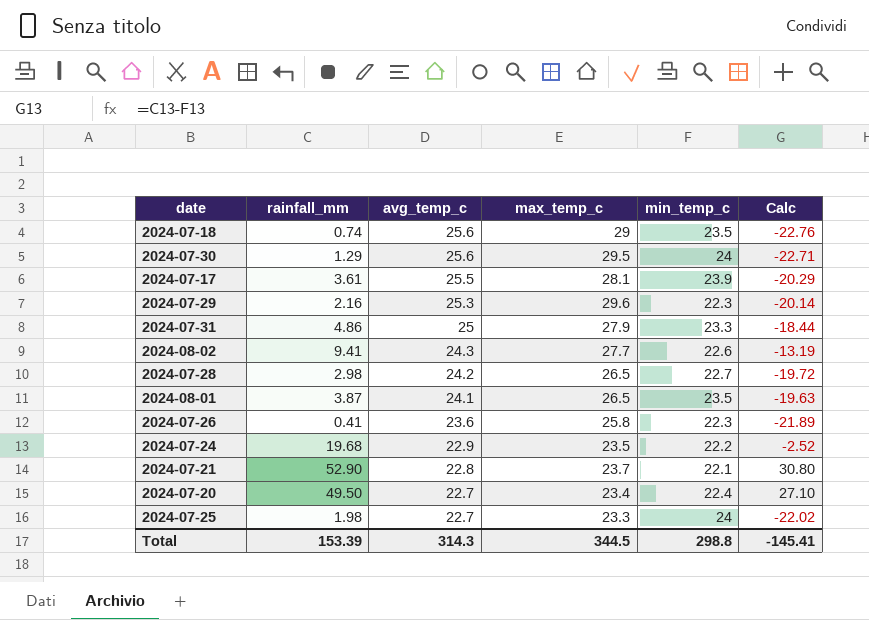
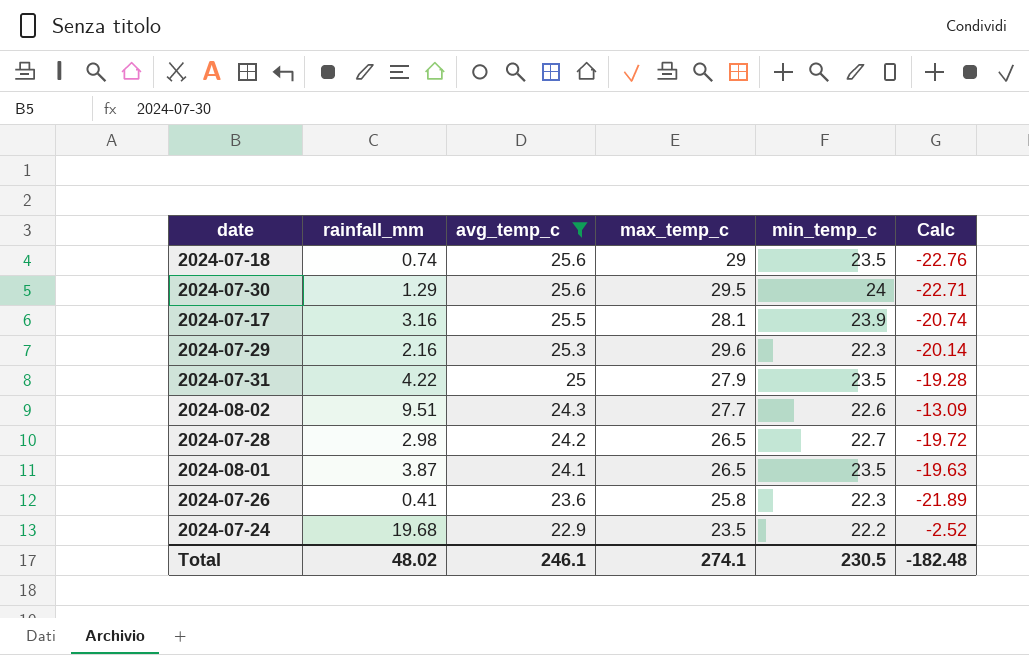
filter: none -> avg_temp_c >= 22.9
2024-07-17 | rainfall_mm: 3.61 -> 3.16
2024-07-17 | Calc: -20.29 -> -20.74
2024-07-31 | rainfall_mm: 4.86 -> 4.22
2024-07-31 | min_temp_c: 23.3 -> 23.5
2024-07-31 | Calc: -18.44 -> -19.28
2024-08-02 | rainfall_mm: 9.41 -> 9.51
2024-08-02 | Calc: -13.19 -> -13.09
Total | rainfall_mm: 153.39 -> 48.02
Total | avg_temp_c: 314.3 -> 246.1
Total | max_temp_c: 344.5 -> 274.1
Total | min_temp_c: 298.8 -> 230.5
Total | Calc: -145.41 -> -182.48

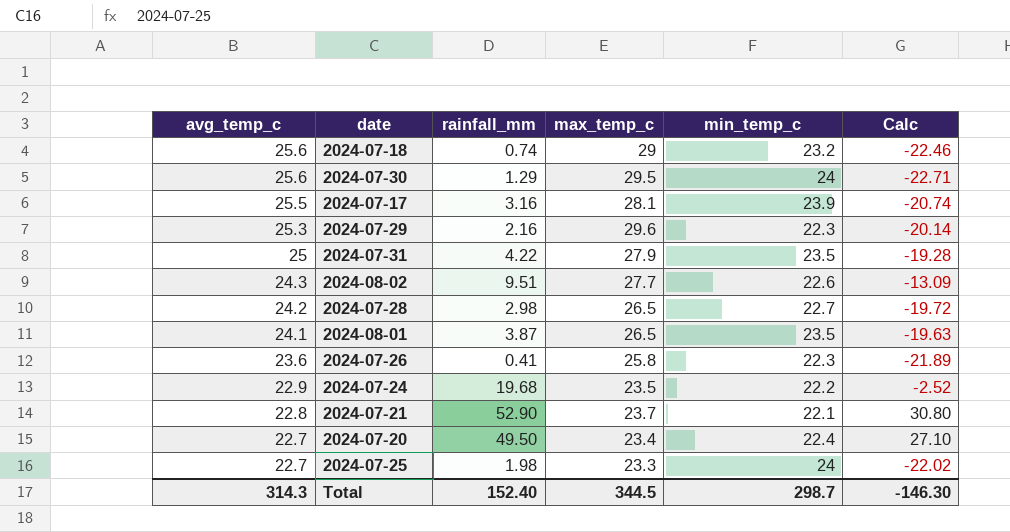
filter: avg_temp_c >= 22.9 -> none
column avg_temp_c | position: 3 -> 1
2024-07-18 | min_temp_c: 23.5 -> 23.2
2024-07-18 | Calc: -22.76 -> -22.46
Total | avg_temp_c: 246.1 -> 314.3
Total | rainfall_mm: 48.02 -> 152.40
Total | max_temp_c: 274.1 -> 344.5
Total | min_temp_c: 230.5 -> 298.7
Total | Calc: -182.48 -> -146.30

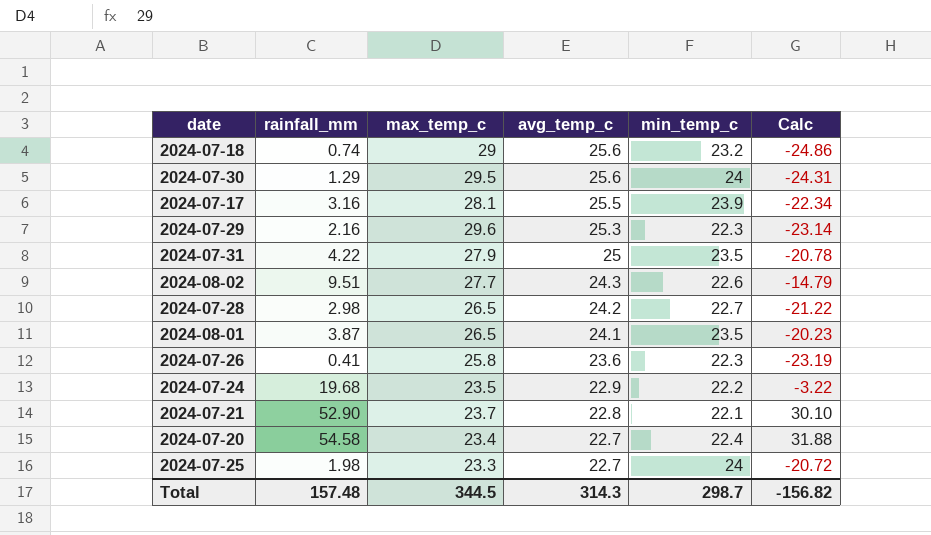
column avg_temp_c | position: 1 -> 4
column Calc | formula: [rainfall_mm] - [min_temp_c] -> [rainfall_mm] - [avg_temp_c]
2024-07-20 | rainfall_mm: 49.50 -> 54.58
Total | rainfall_mm: 152.40 -> 157.48
Total | Calc: -146.30 -> -156.82

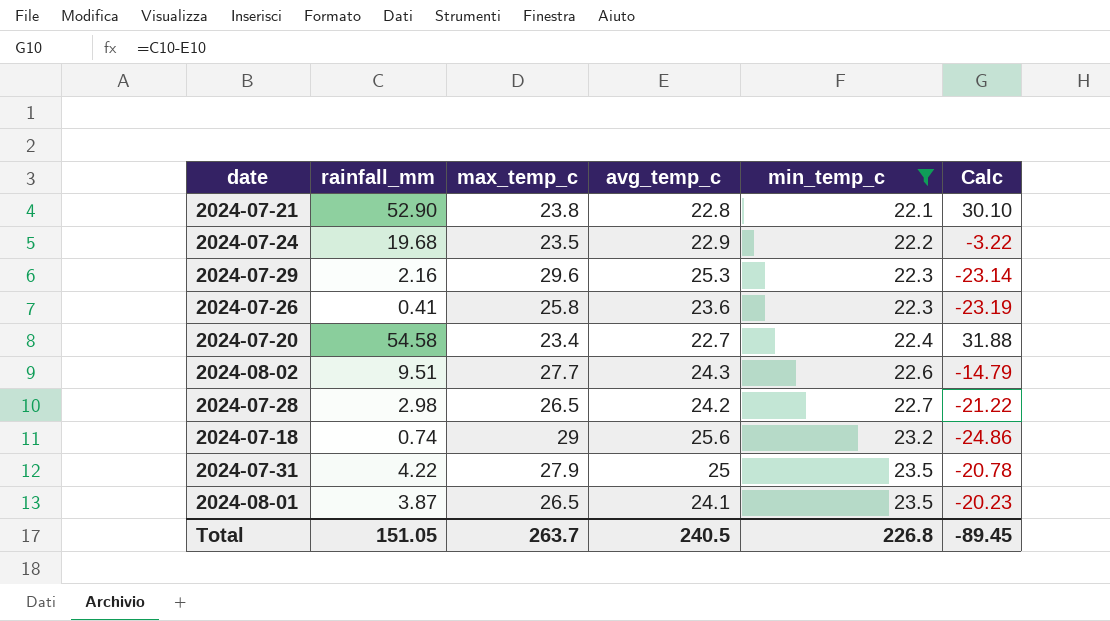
filter: none -> min_temp_c <= 23.5
row order: avg_temp_c descending -> min_temp_c ascending
2024-07-21 | max_temp_c: 23.7 -> 23.8
Total | rainfall_mm: 157.48 -> 151.05
Total | max_temp_c: 344.5 -> 263.7
Total | avg_temp_c: 314.3 -> 240.5
Total | min_temp_c: 298.7 -> 226.8
Total | Calc: -156.82 -> -89.45

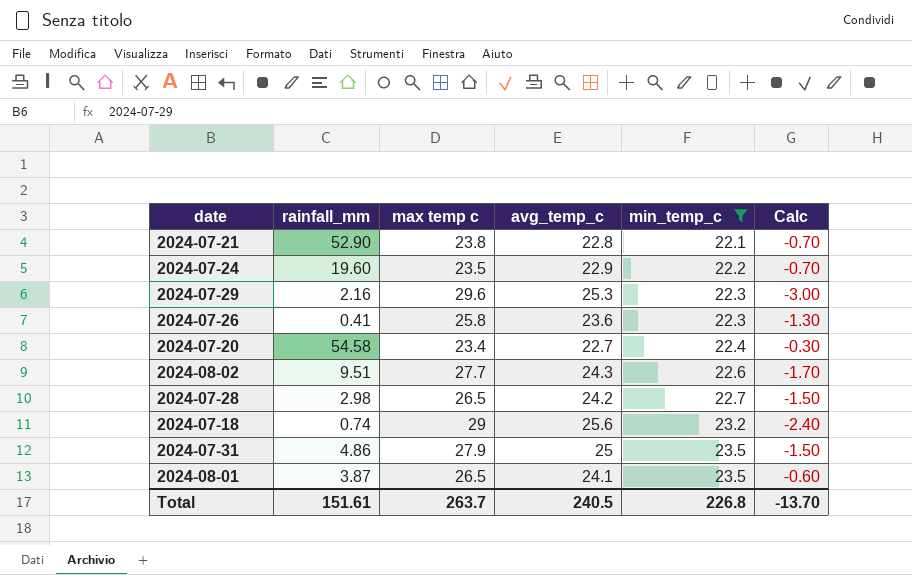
column name: max_temp_c -> max temp c
column Calc | formula: [rainfall_mm] - [avg_temp_c] -> [min_temp_c] - [avg_temp_c]
2024-07-24 | rainfall_mm: 19.68 -> 19.60
2024-07-31 | rainfall_mm: 4.22 -> 4.86
Total | rainfall_mm: 151.05 -> 151.61
Total | Calc: -89.45 -> -13.70

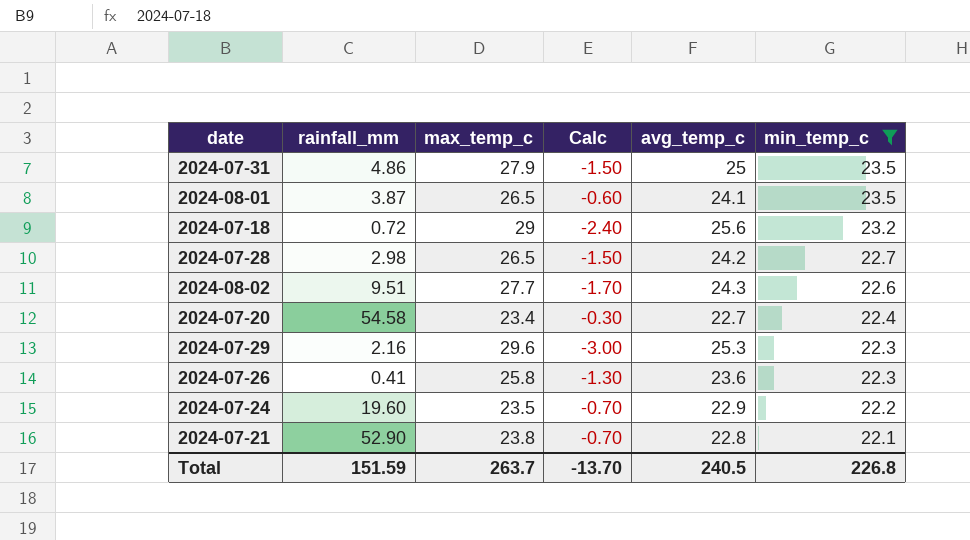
row order: min_temp_c ascending -> min_temp_c descending
column name: max temp c -> max_temp_c
column Calc | position: 6 -> 4
2024-07-18 | rainfall_mm: 0.74 -> 0.72
Total | rainfall_mm: 151.61 -> 151.59

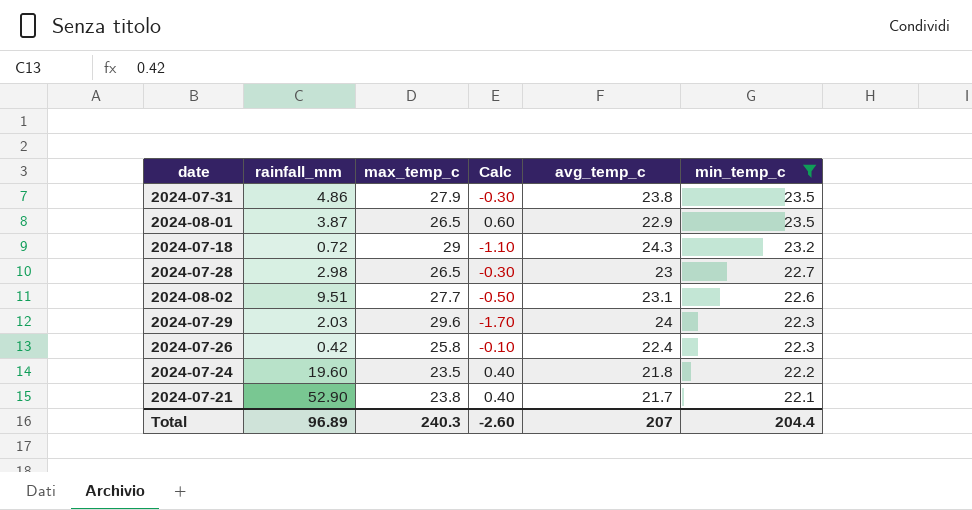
row 2024-07-20: 54.58 | 23.4 | -0.30 | 22.7 | 22.4 -> none
2024-07-31 | Calc: -1.50 -> -0.30
2024-07-31 | avg_temp_c: 25 -> 23.8
2024-08-01 | Calc: -0.60 -> 0.60
2024-08-01 | avg_temp_c: 24.1 -> 22.9
2024-07-18 | Calc: -2.40 -> -1.10
2024-07-18 | avg_temp_c: 25.6 -> 24.3
2024-07-28 | Calc: -1.50 -> -0.30
2024-07-28 | avg_temp_c: 24.2 -> 23
2024-08-02 | Calc: -1.70 -> -0.50
2024-08-02 | avg_temp_c: 24.3 -> 23.1
2024-07-29 | rainfall_mm: 2.16 -> 2.03
2024-07-29 | Calc: -3.00 -> -1.70
2024-07-29 | avg_temp_c: 25.3 -> 24
2024-07-26 | rainfall_mm: 0.41 -> 0.42
2024-07-26 | Calc: -1.30 -> -0.10
2024-07-26 | avg_temp_c: 23.6 -> 22.4
2024-07-24 | Calc: -0.70 -> 0.40
2024-07-24 | avg_temp_c: 22.9 -> 21.8
2024-07-21 | Calc: -0.70 -> 0.40
2024-07-21 | avg_temp_c: 22.8 -> 21.7
Total | rainfall_mm: 151.59 -> 96.89
Total | max_temp_c: 263.7 -> 240.3
Total | Calc: -13.70 -> -2.60
Total | avg_temp_c: 240.5 -> 207
Total | min_temp_c: 226.8 -> 204.4

